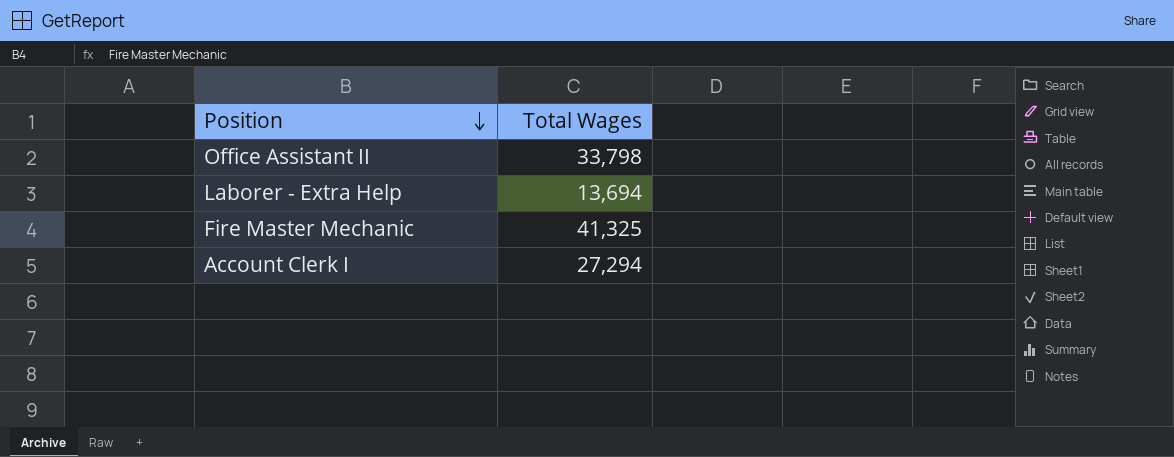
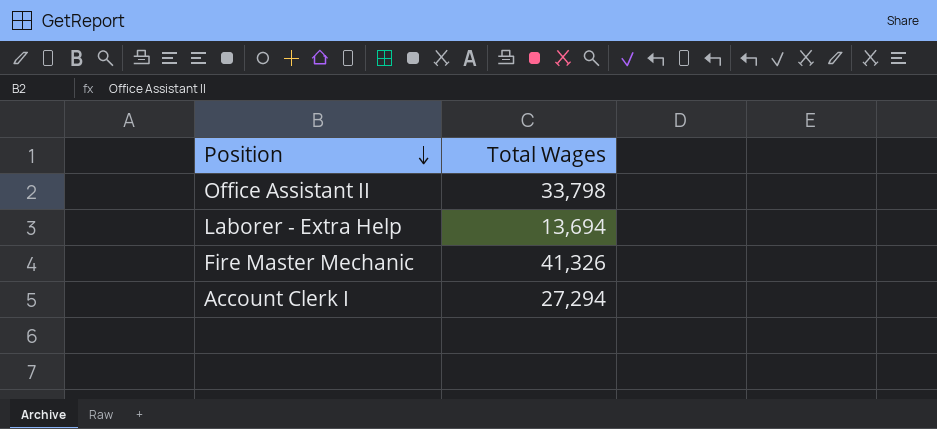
Fire Master Mechanic | Total Wages: 41,325 -> 41,326

